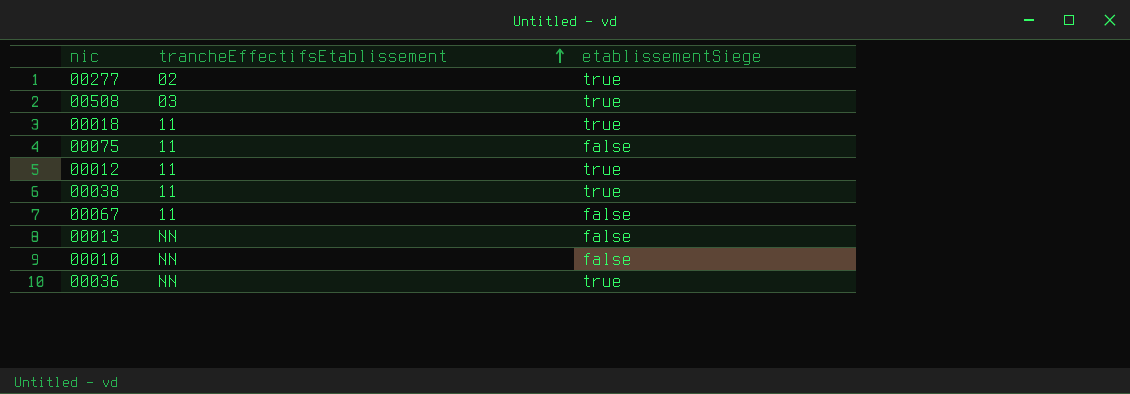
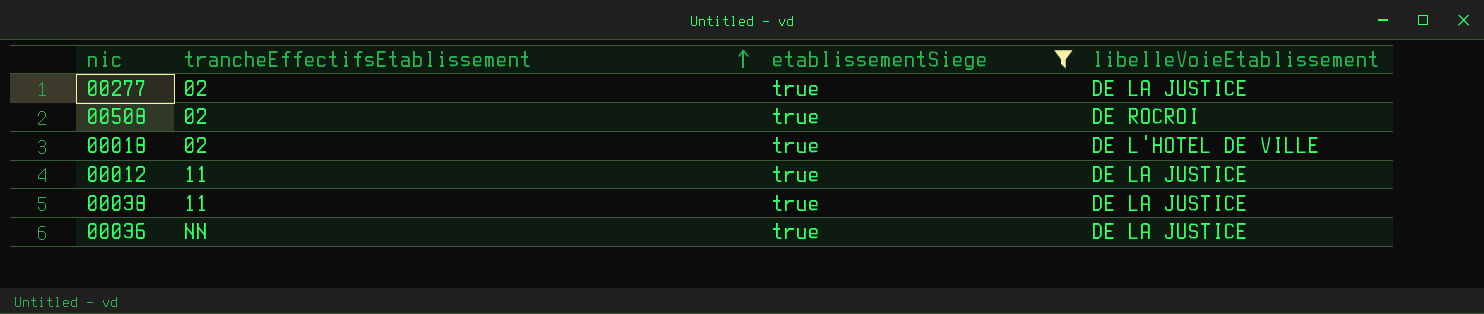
filter: none -> etablissementSiege = true
column libelleVoieEtablissement | position: none -> 4
00508 | trancheEffectifsEtablissement: 03 -> 02
00018 | trancheEffectifsEtablissement: 11 -> 02

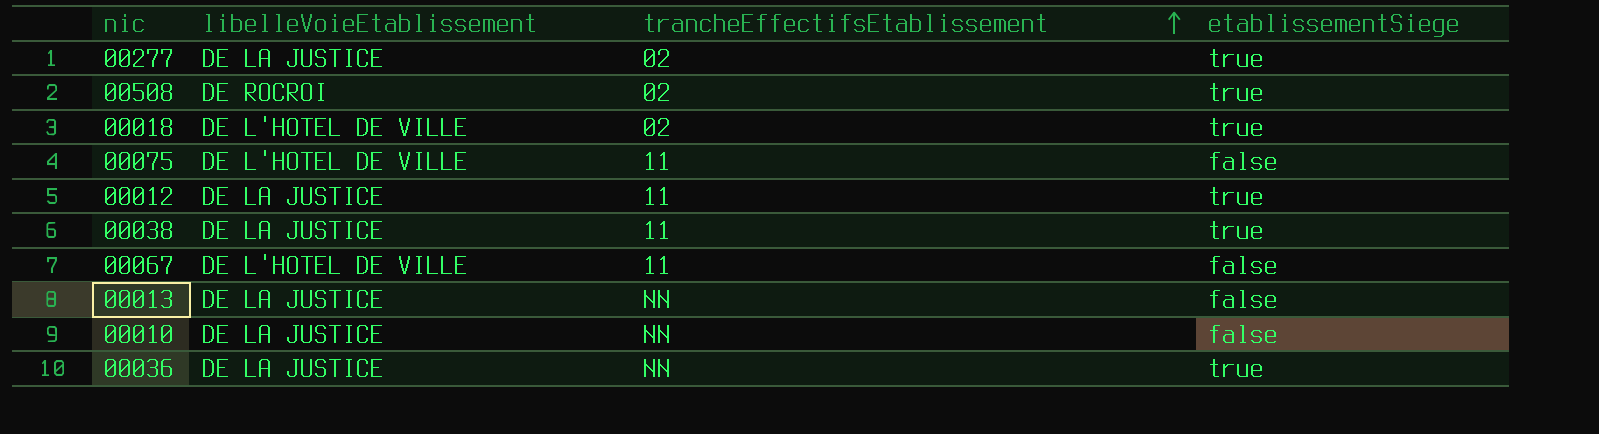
filter: etablissementSiege = true -> none
column libelleVoieEtablissement | position: 4 -> 2

